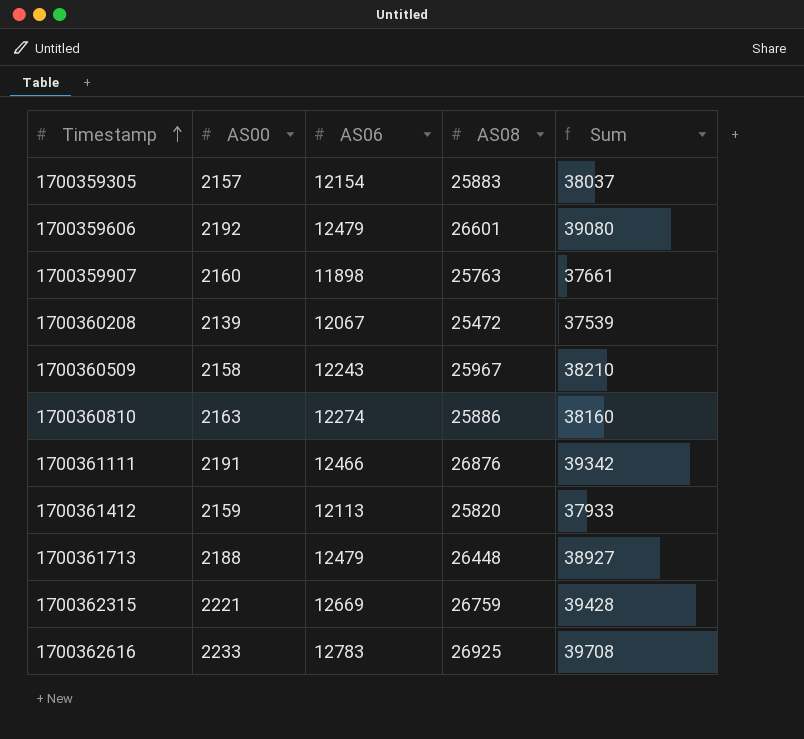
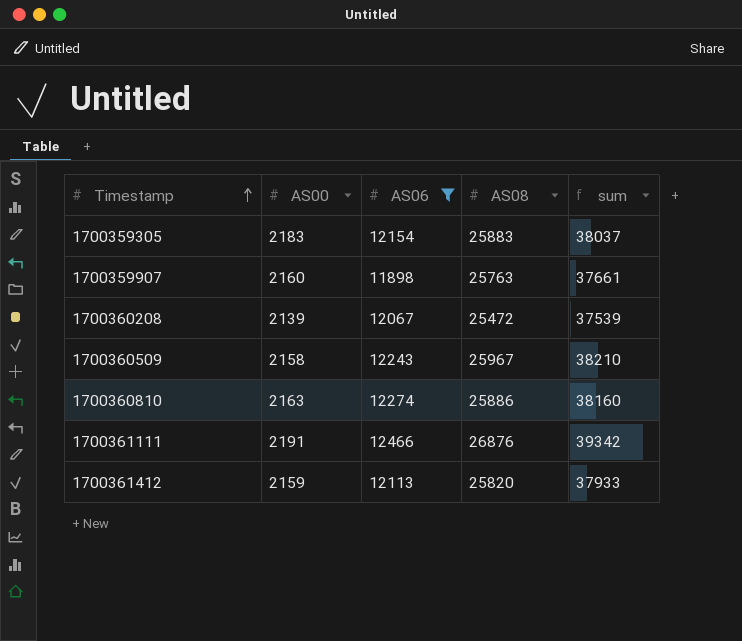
filter: none -> AS06 <= 12466
column name: Sum -> sum
1700359305 | AS00: 2157 -> 2183

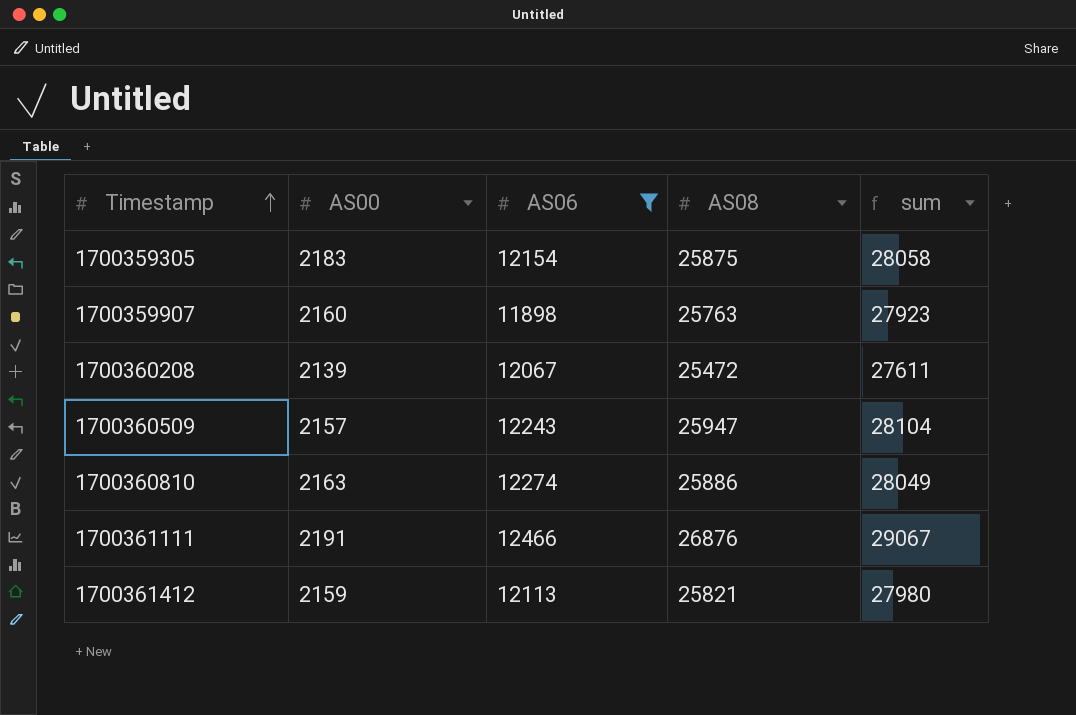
column sum | formula: [AS06] + [AS08] -> [AS00] + [AS08]
1700359305 | AS08: 25883 -> 25875
1700360509 | AS00: 2158 -> 2157
1700360509 | AS08: 25967 -> 25947
1700361412 | AS08: 25820 -> 25821

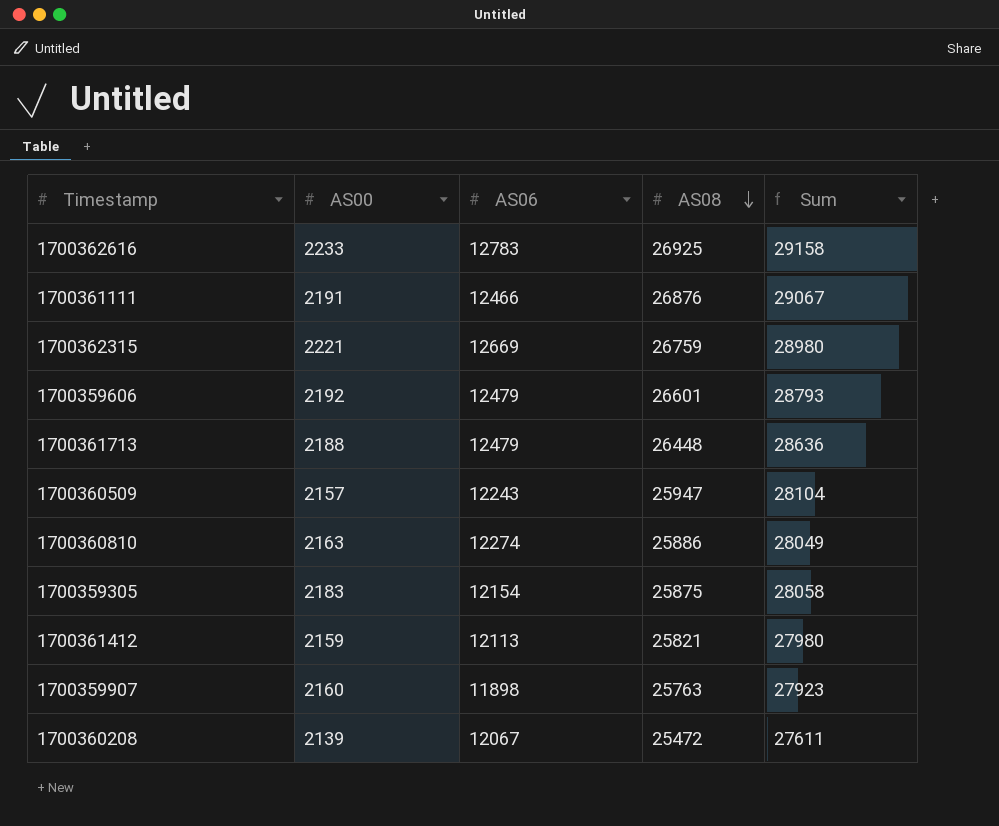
filter: AS06 <= 12466 -> none
row order: Timestamp ascending -> AS08 descending
column name: sum -> Sum

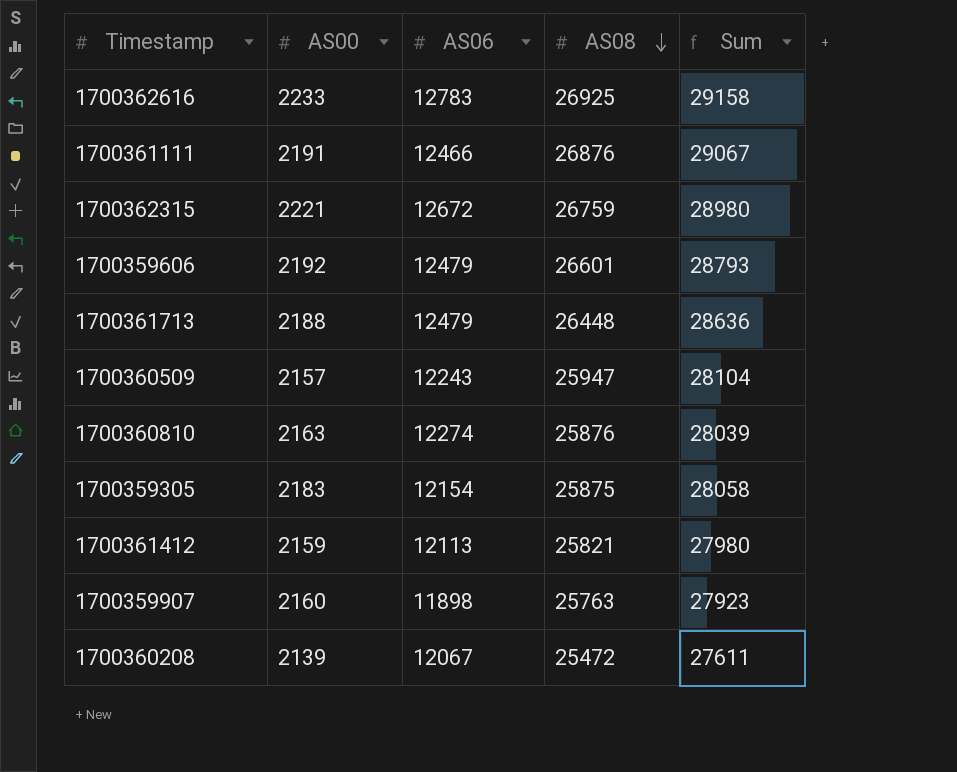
1700362315 | AS06: 12669 -> 12672
1700360810 | AS08: 25886 -> 25876
1700360810 | Sum: 28049 -> 28039

